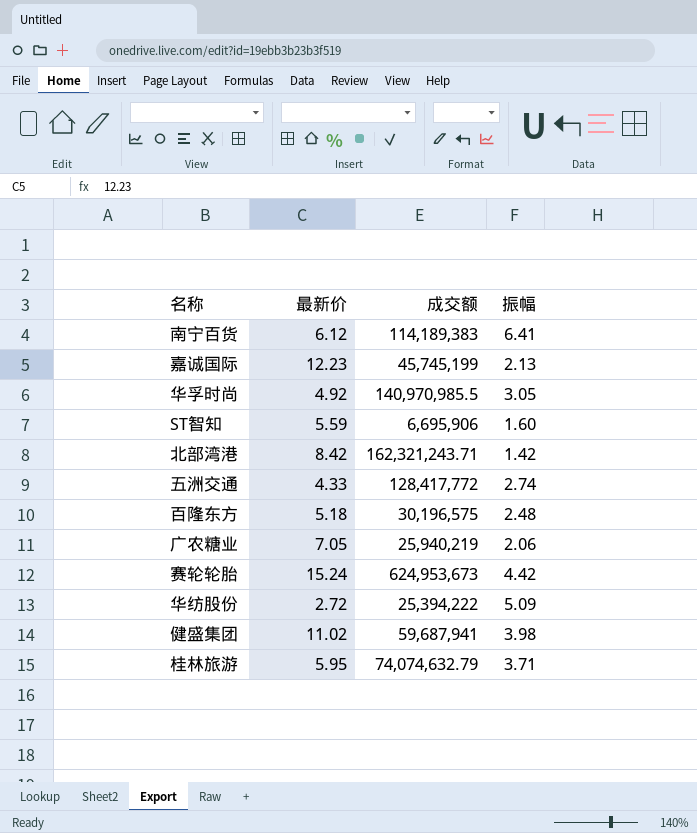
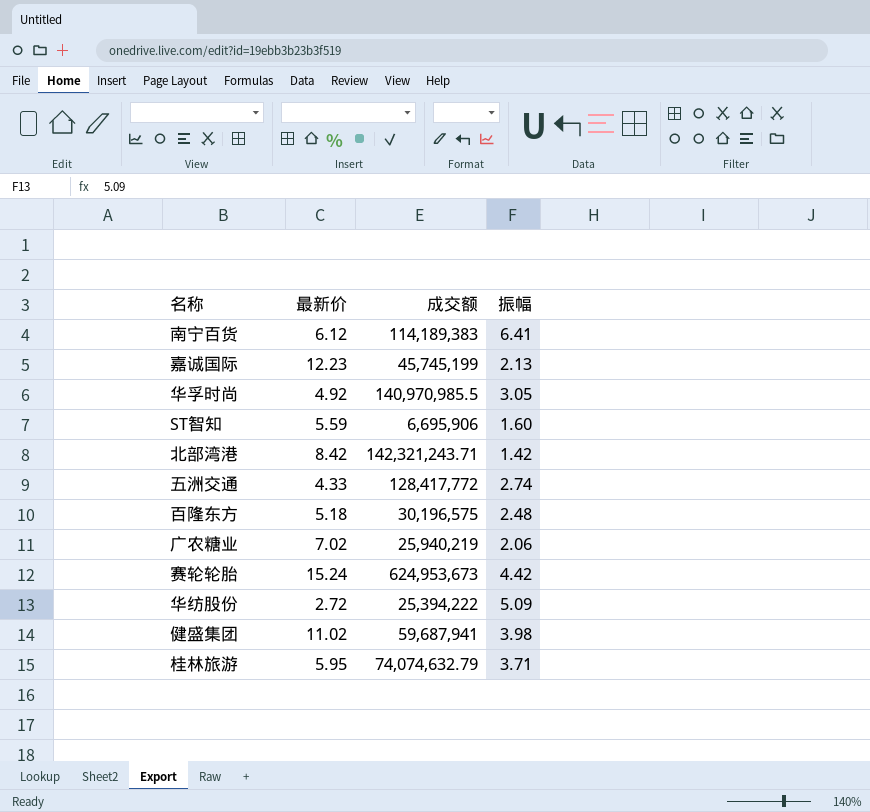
北部湾港 | 成交额: 162,321,243.71 -> 142,321,243.71
广农糖业 | 最新价: 7.05 -> 7.02

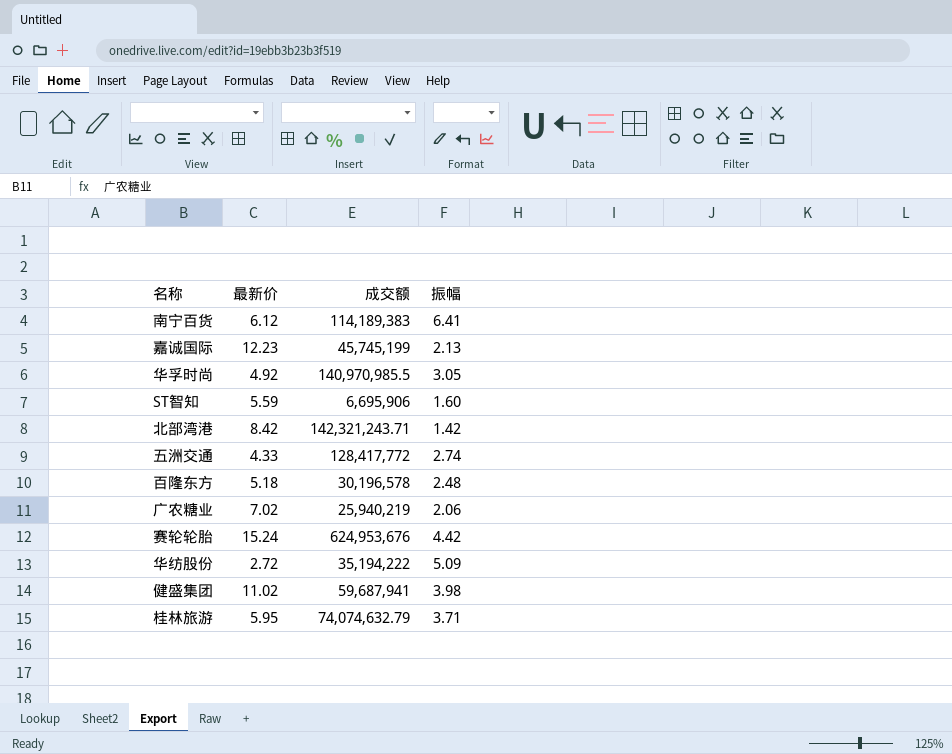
百隆东方 | 成交额: 30,196,575 -> 30,196,578
赛轮轮胎 | 成交额: 624,953,673 -> 624,953,676
华纺股份 | 成交额: 25,394,222 -> 35,194,222

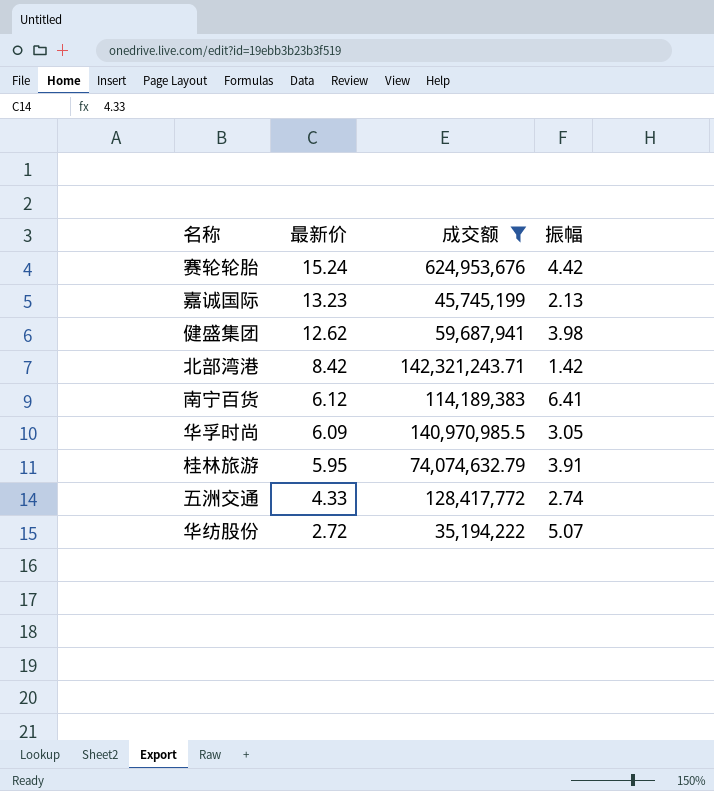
filter: none -> 成交额 >= 35,194,222
row order: none -> 最新价 descending
嘉诚国际 | 最新价: 12.23 -> 13.23
健盛集团 | 最新价: 11.02 -> 12.62
华孚时尚 | 最新价: 4.92 -> 6.09
桂林旅游 | 振幅: 3.71 -> 3.91
华纺股份 | 振幅: 5.09 -> 5.07

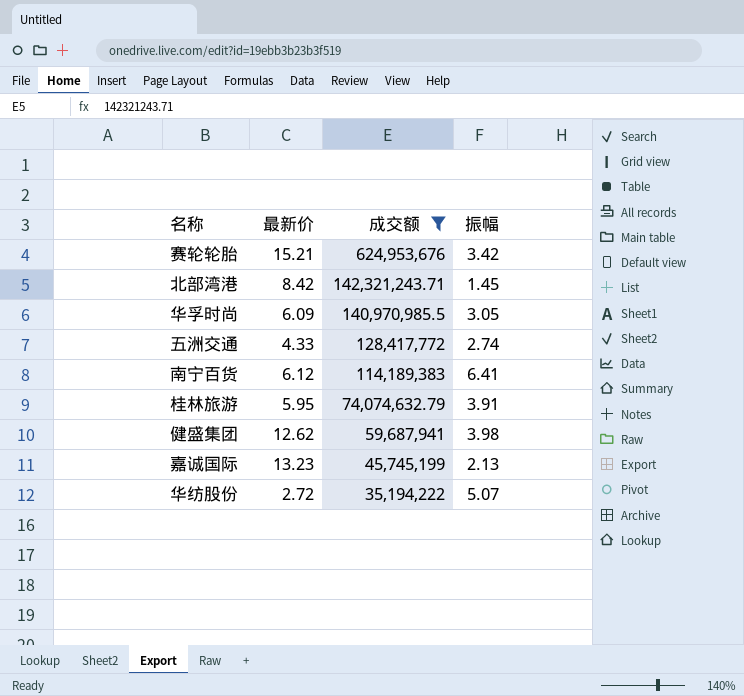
row order: 最新价 descending -> 成交额 descending
赛轮轮胎 | 最新价: 15.24 -> 15.21
赛轮轮胎 | 振幅: 4.42 -> 3.42
北部湾港 | 振幅: 1.42 -> 1.45

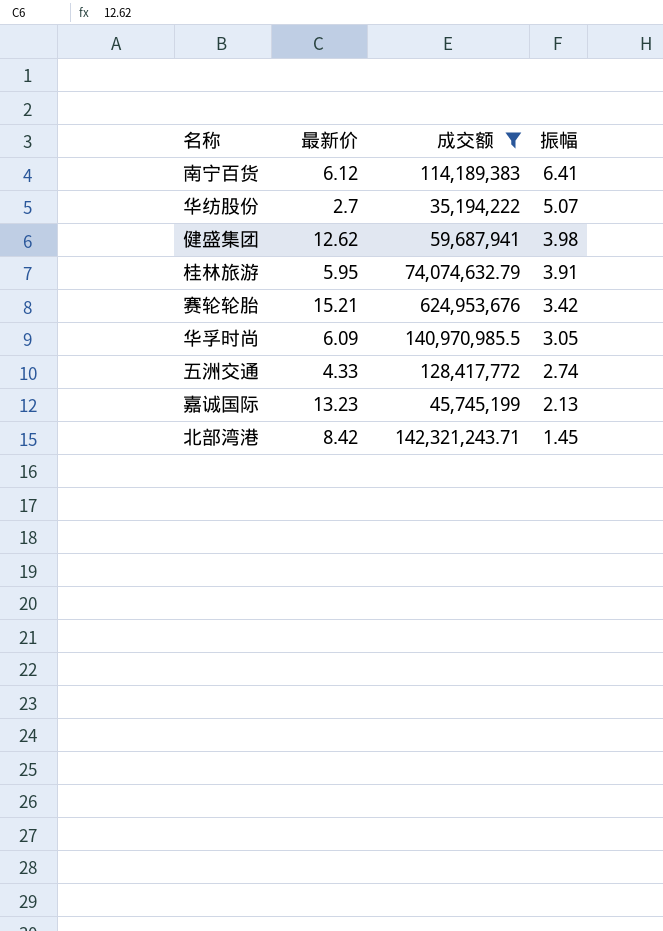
row order: 成交额 descending -> 振幅 descending
华纺股份 | 最新价: 2.72 -> 2.7

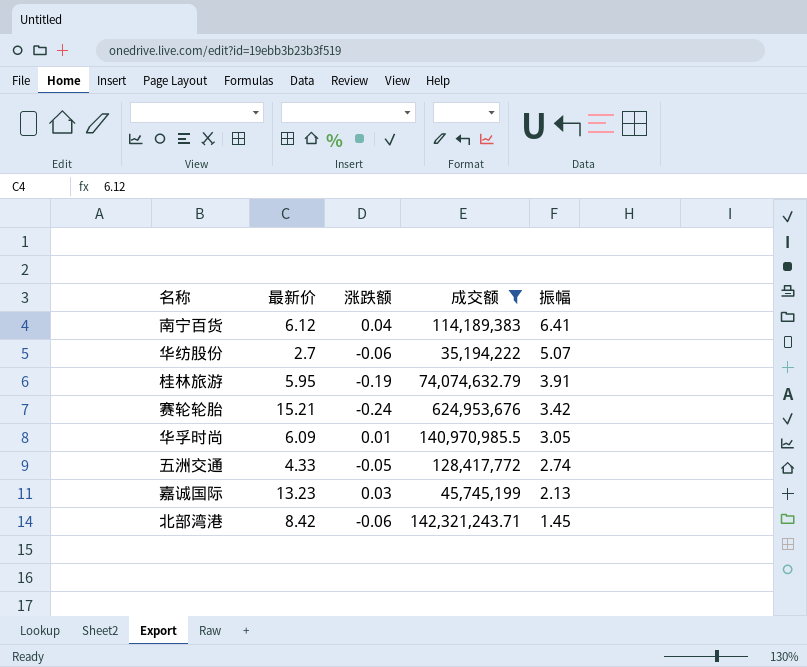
column 涨跌额 | position: none -> 3
row 健盛集团: 12.62 | 59,687,941 | 3.98 -> none

